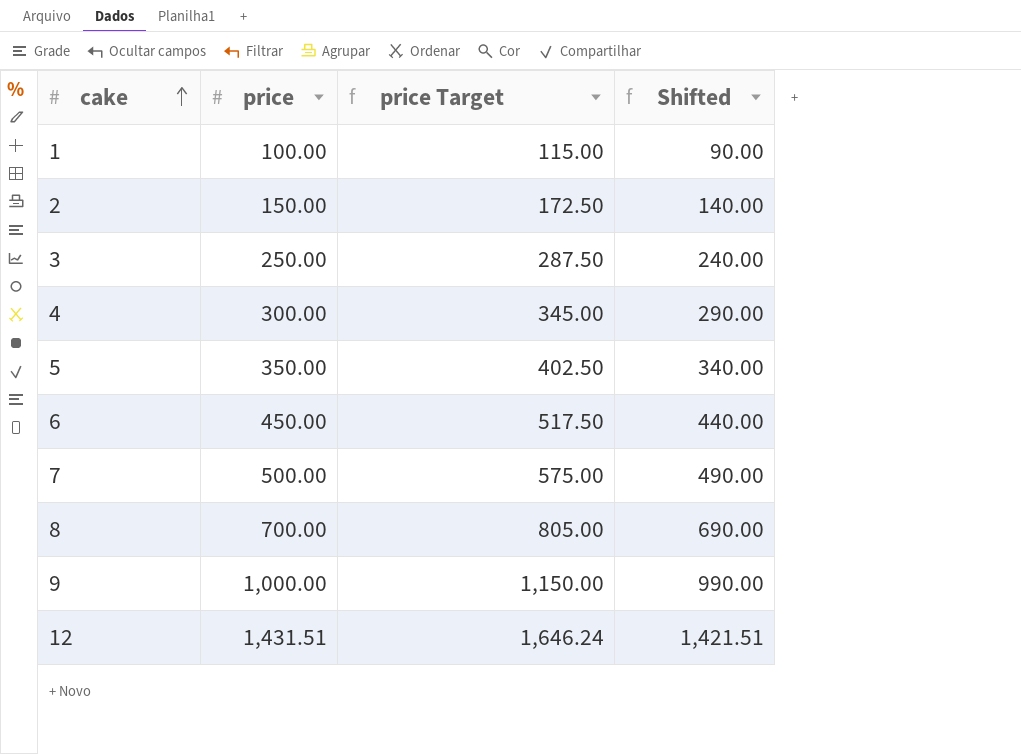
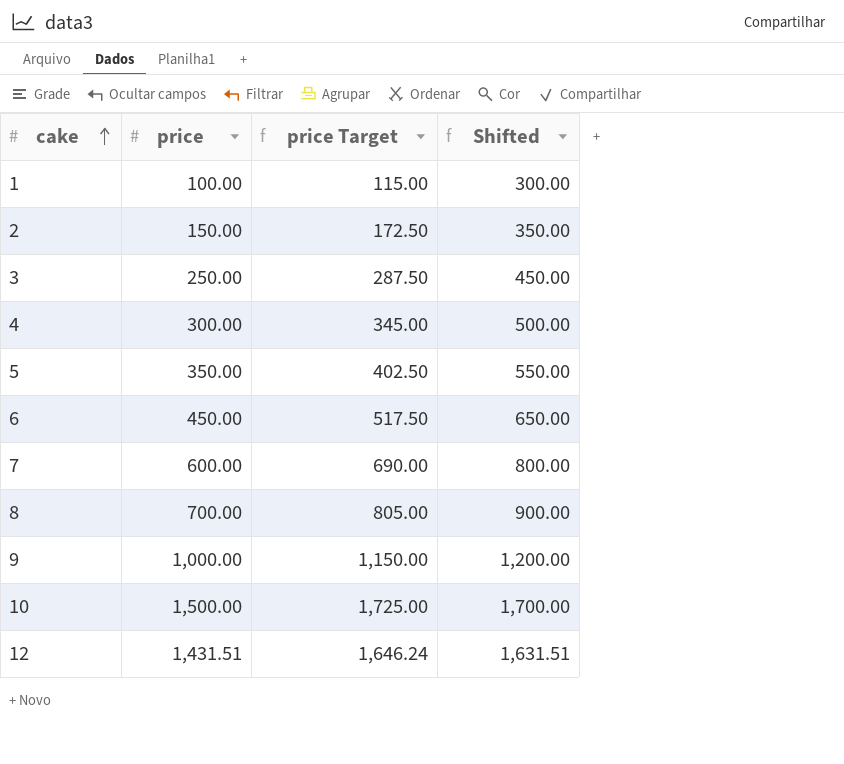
column Shifted | formula: [price] - 10 -> [price] + 200
7 | price: 500.00 -> 600.00
7 | price Target: 575.00 -> 690.00
row 10: none -> 1,500.00 | 1,725.00 | 1,700.00

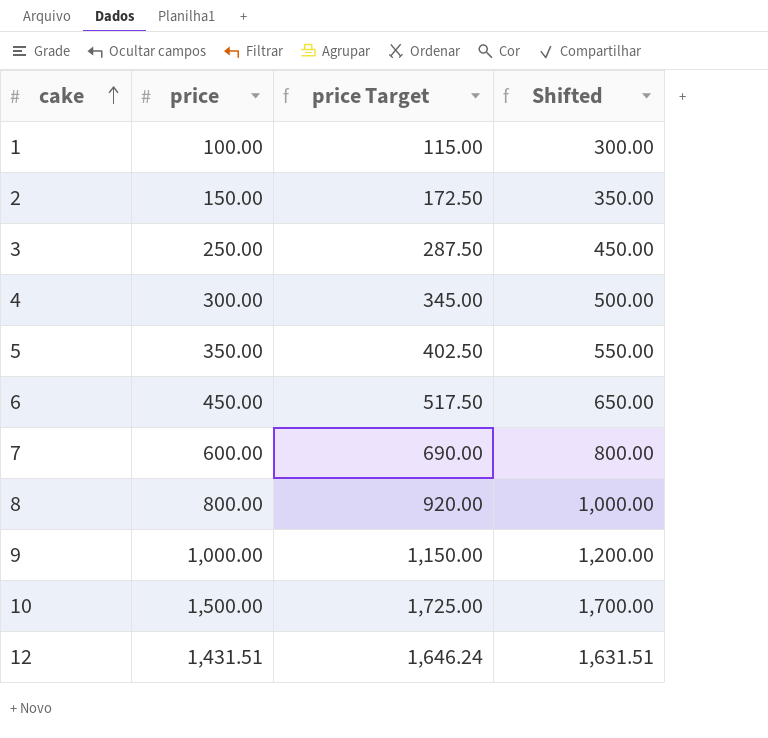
8 | price: 700.00 -> 800.00
8 | price Target: 805.00 -> 920.00
8 | Shifted: 900.00 -> 1,000.00

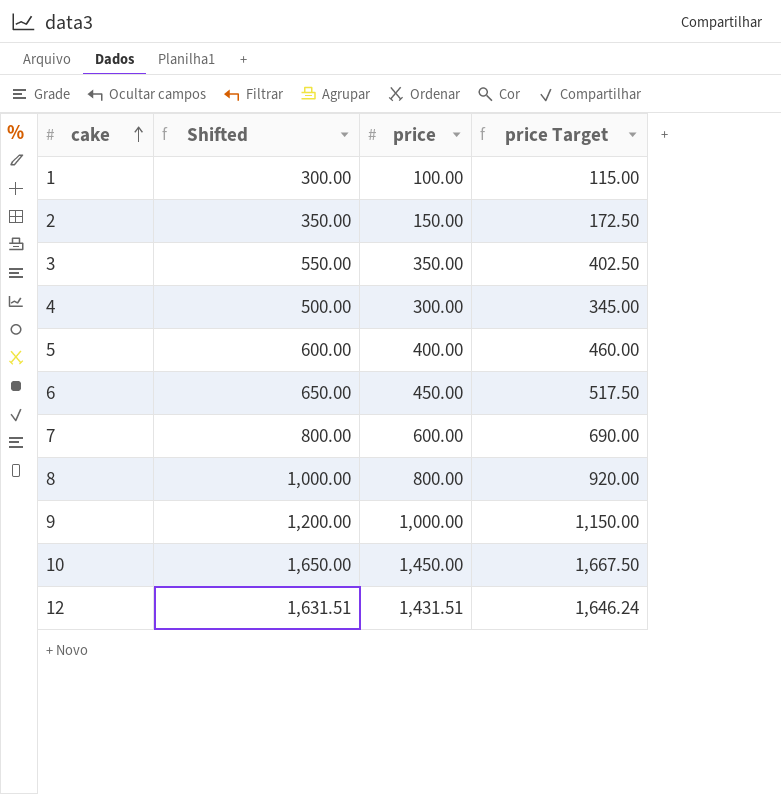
column Shifted | position: 4 -> 2
3 | Shifted: 450.00 -> 550.00
3 | price: 250.00 -> 350.00
3 | price Target: 287.50 -> 402.50
5 | Shifted: 550.00 -> 600.00
5 | price: 350.00 -> 400.00
5 | price Target: 402.50 -> 460.00
10 | Shifted: 1,700.00 -> 1,650.00
10 | price: 1,500.00 -> 1,450.00
10 | price Target: 1,725.00 -> 1,667.50

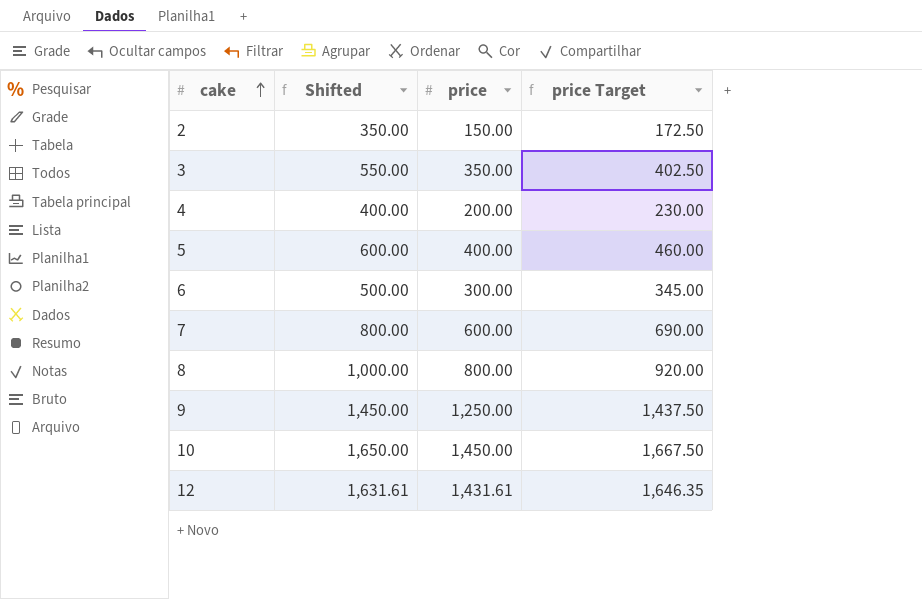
row 1: 300.00 | 100.00 | 115.00 -> none
4 | Shifted: 500.00 -> 400.00
4 | price: 300.00 -> 200.00
4 | price Target: 345.00 -> 230.00
6 | Shifted: 650.00 -> 500.00
6 | price: 450.00 -> 300.00
6 | price Target: 517.50 -> 345.00
9 | Shifted: 1,200.00 -> 1,450.00
9 | price: 1,000.00 -> 1,250.00
9 | price Target: 1,150.00 -> 1,437.50
12 | Shifted: 1,631.51 -> 1,631.61
12 | price: 1,431.51 -> 1,431.61
12 | price Target: 1,646.24 -> 1,646.35

